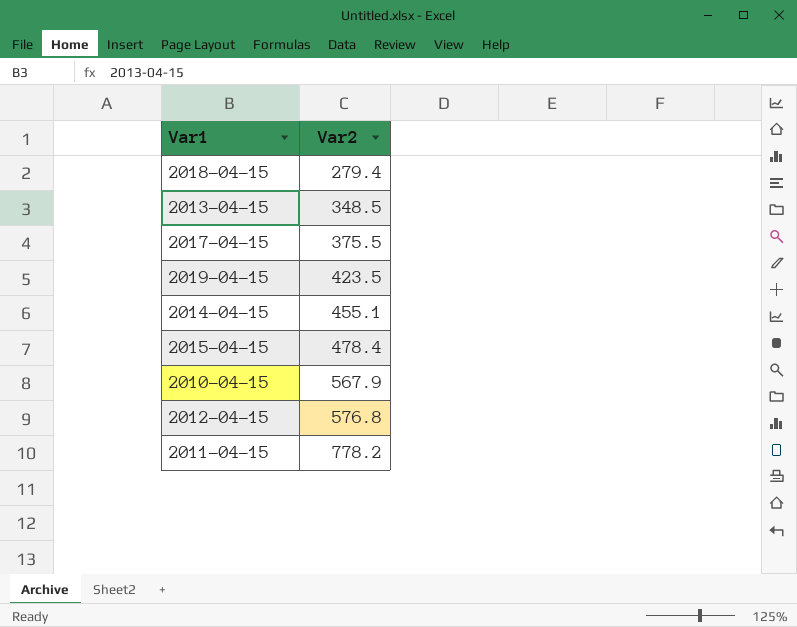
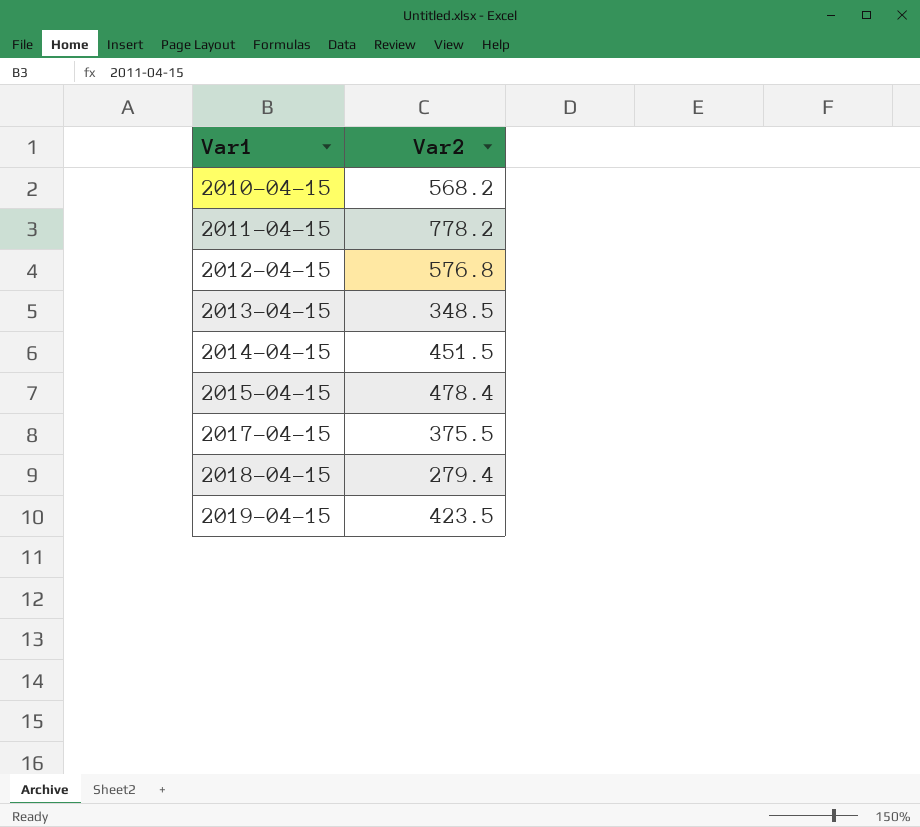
row order: Var2 ascending -> Var1 ascending
2010-04-15 | Var2: 567.9 -> 568.2
2014-04-15 | Var2: 455.1 -> 451.5

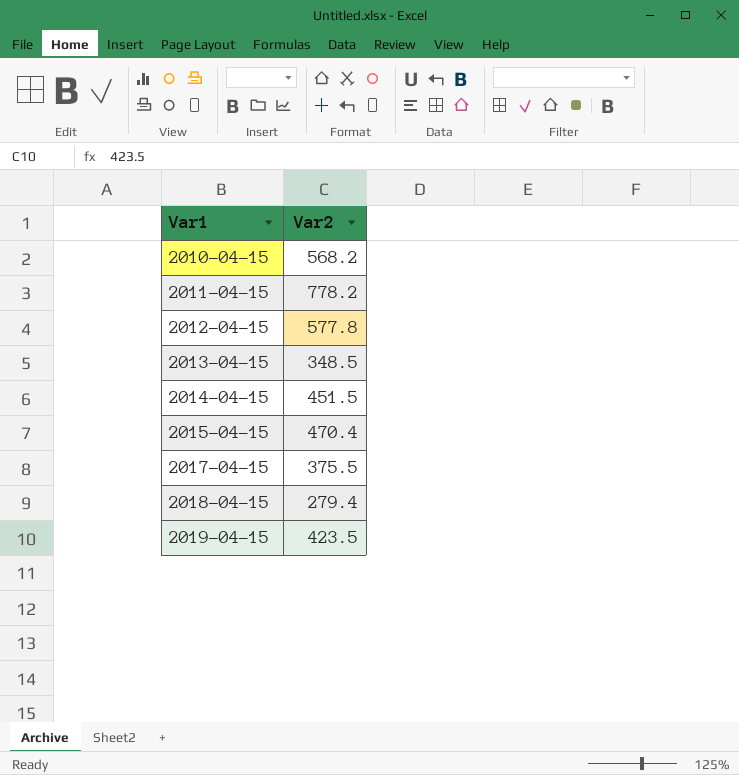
2012-04-15 | Var2: 576.8 -> 577.8
2015-04-15 | Var2: 478.4 -> 470.4

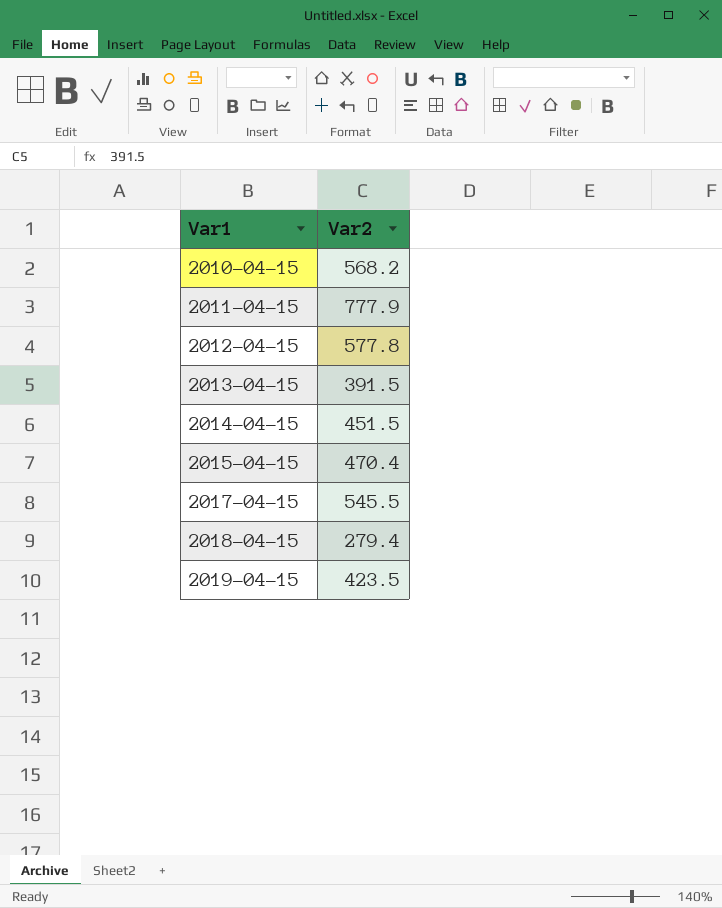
2011-04-15 | Var2: 778.2 -> 777.9
2013-04-15 | Var2: 348.5 -> 391.5
2017-04-15 | Var2: 375.5 -> 545.5

